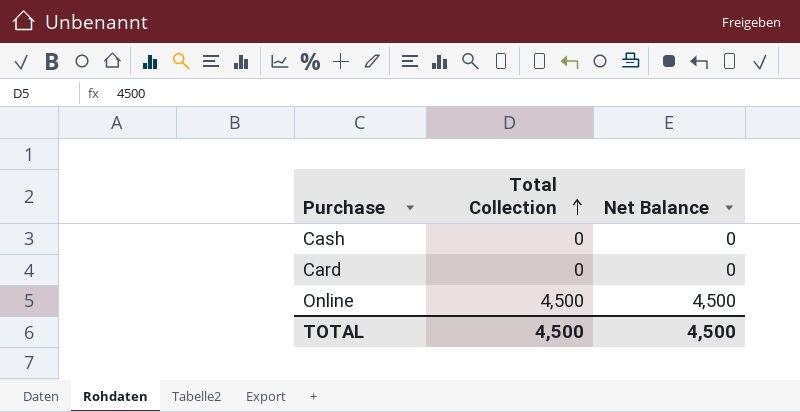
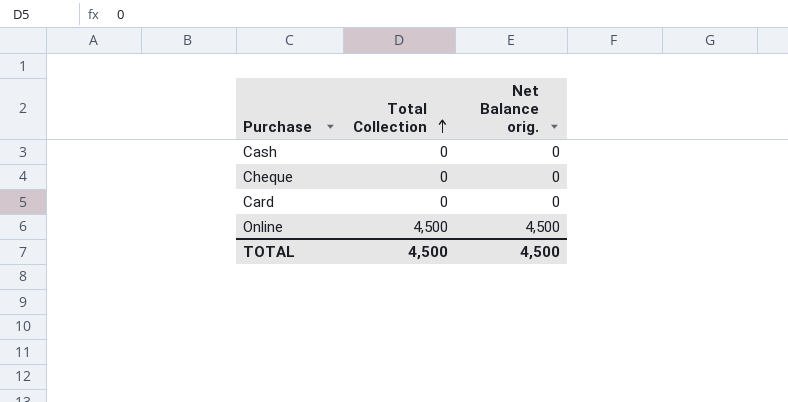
column name: Net Balance -> Net Balance orig.
row Cheque: none -> 0 | 0

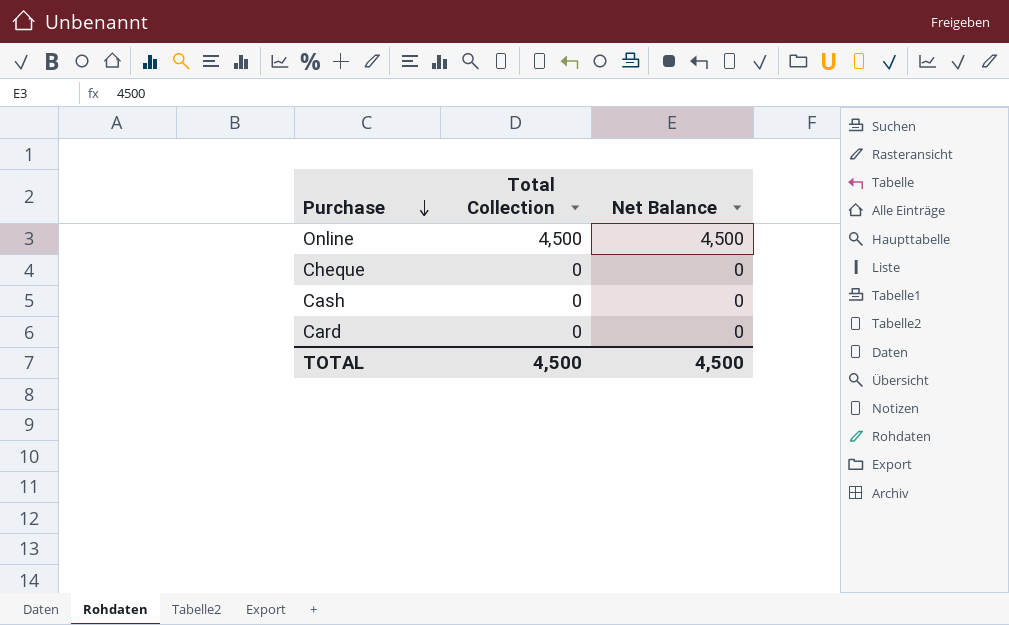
row order: Total Collection ascending -> Purchase descending
column name: Net Balance orig. -> Net Balance

